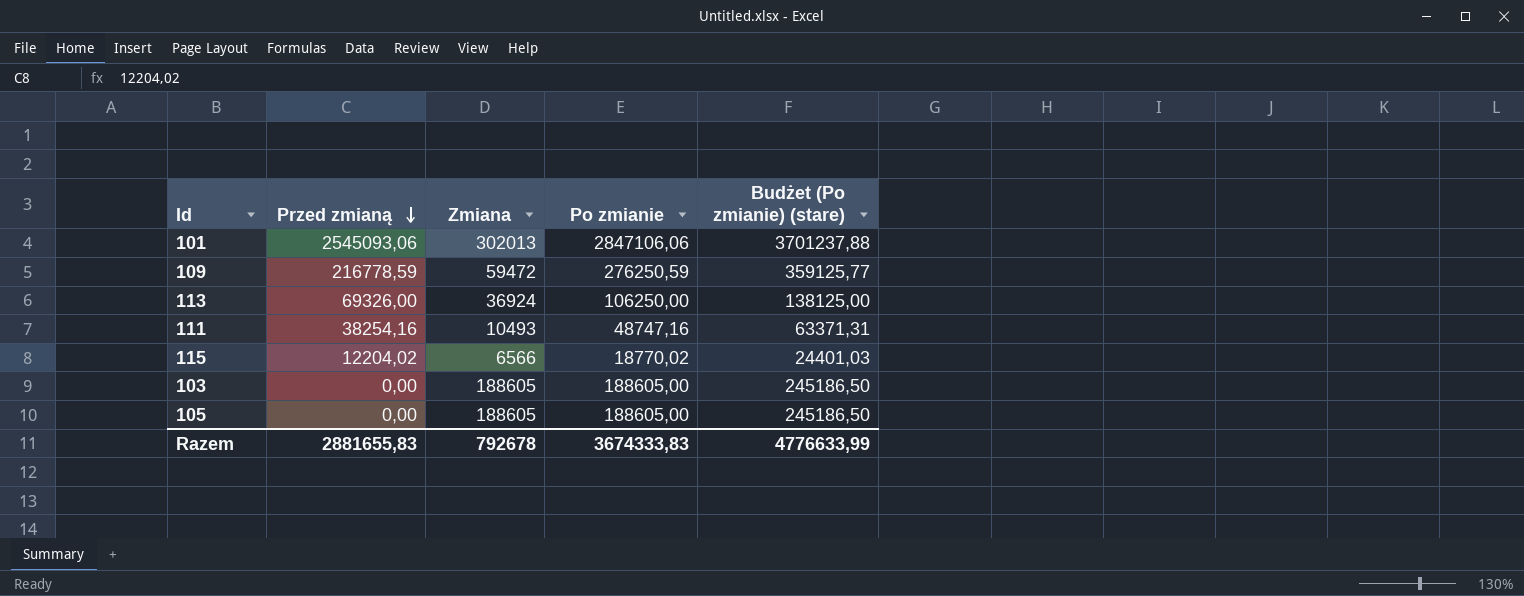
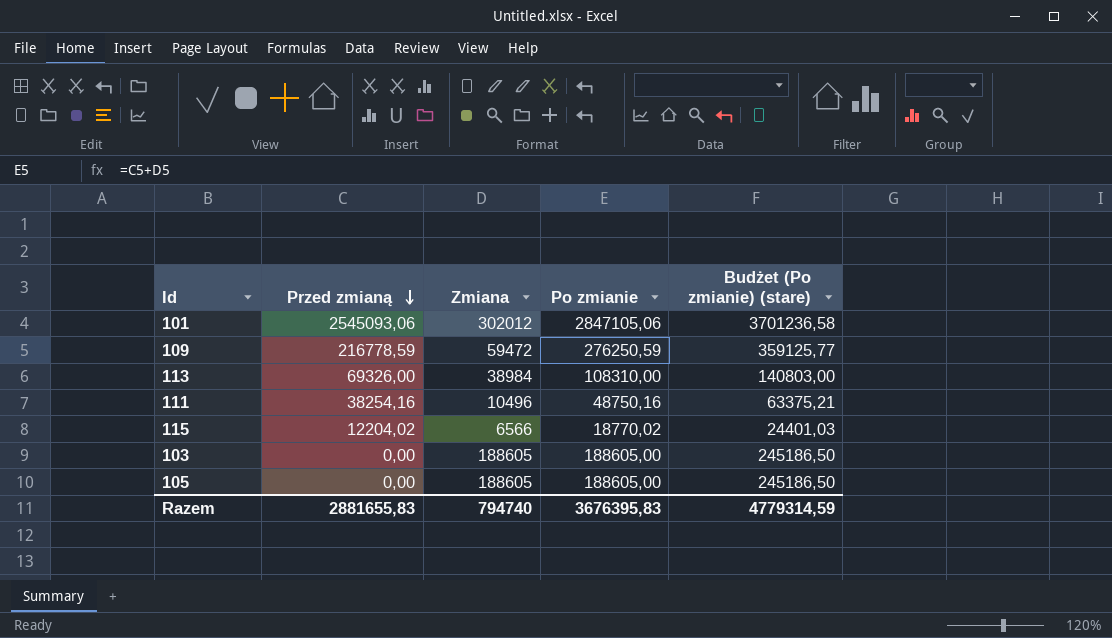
101 | Zmiana: 302013 -> 302012
101 | Po zmianie: 2847106,06 -> 2847105,06
101 | Budżet (Po zmianie) (stare): 3701237,88 -> 3701236,58
113 | Zmiana: 36924 -> 38984
113 | Po zmianie: 106250,00 -> 108310,00
113 | Budżet (Po zmianie) (stare): 138125,00 -> 140803,00
111 | Zmiana: 10493 -> 10496
111 | Po zmianie: 48747,16 -> 48750,16
111 | Budżet (Po zmianie) (stare): 63371,31 -> 63375,21
Razem | Zmiana: 792678 -> 794740
Razem | Po zmianie: 3674333,83 -> 3676395,83
Razem | Budżet (Po zmianie) (stare): 4776633,99 -> 4779314,59

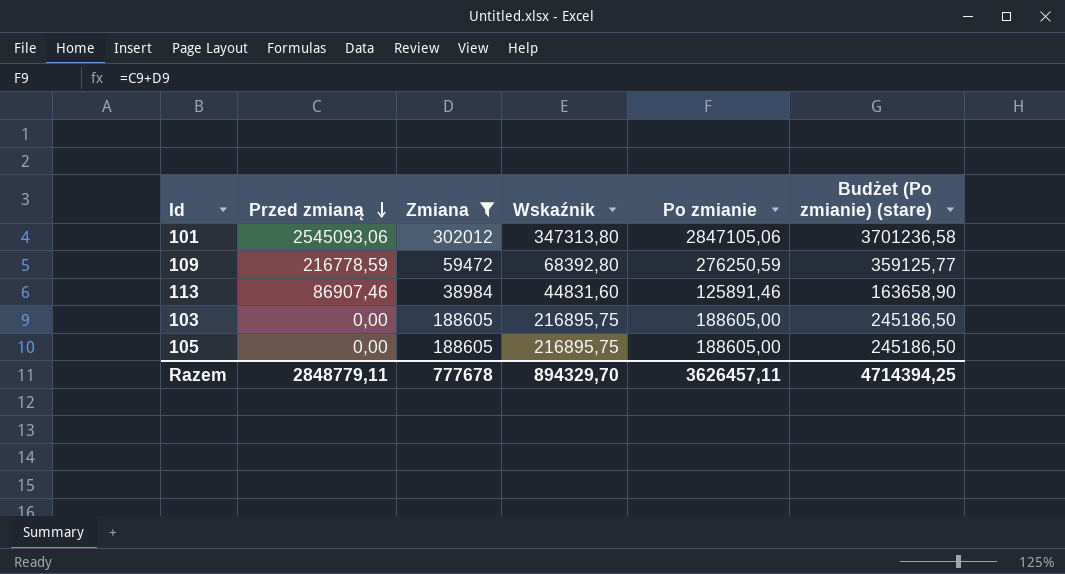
filter: none -> Zmiana >= 38984
column Wskaźnik | formula: none -> [Zmiana] * 1,15
113 | Przed zmianą: 69326,00 -> 86907,46
113 | Po zmianie: 108310,00 -> 125891,46
113 | Budżet (Po zmianie) (stare): 140803,00 -> 163658,90
Razem | Przed zmianą: 2881655,83 -> 2848779,11
Razem | Zmiana: 794740 -> 777678
Razem | Po zmianie: 3676395,83 -> 3626457,11
Razem | Budżet (Po zmianie) (stare): 4779314,59 -> 4714394,25

